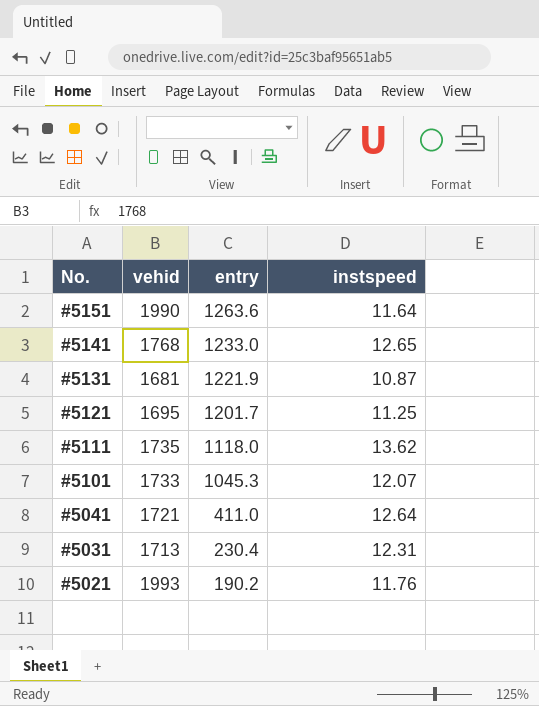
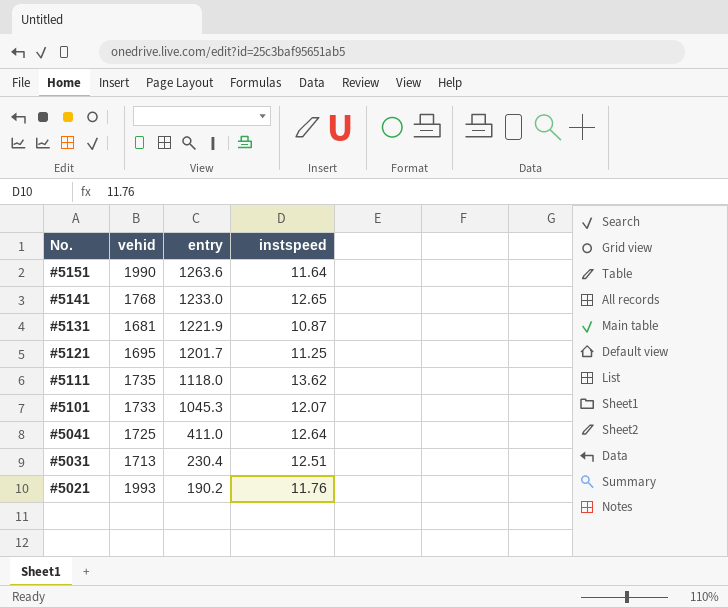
#5041 | vehid: 1721 -> 1725
#5031 | instspeed: 12.31 -> 12.51

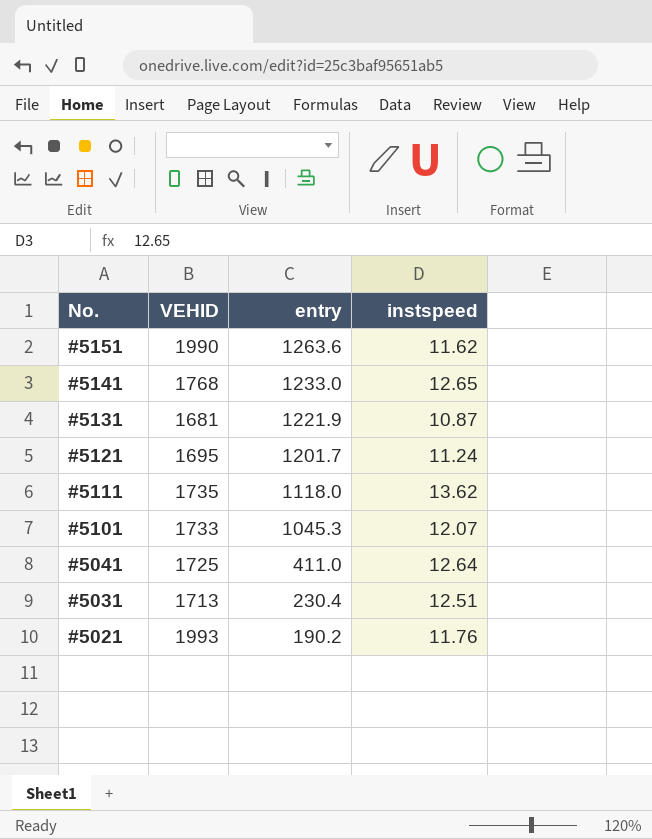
column name: vehid -> VEHID
#5151 | instspeed: 11.64 -> 11.62
#5121 | instspeed: 11.25 -> 11.24

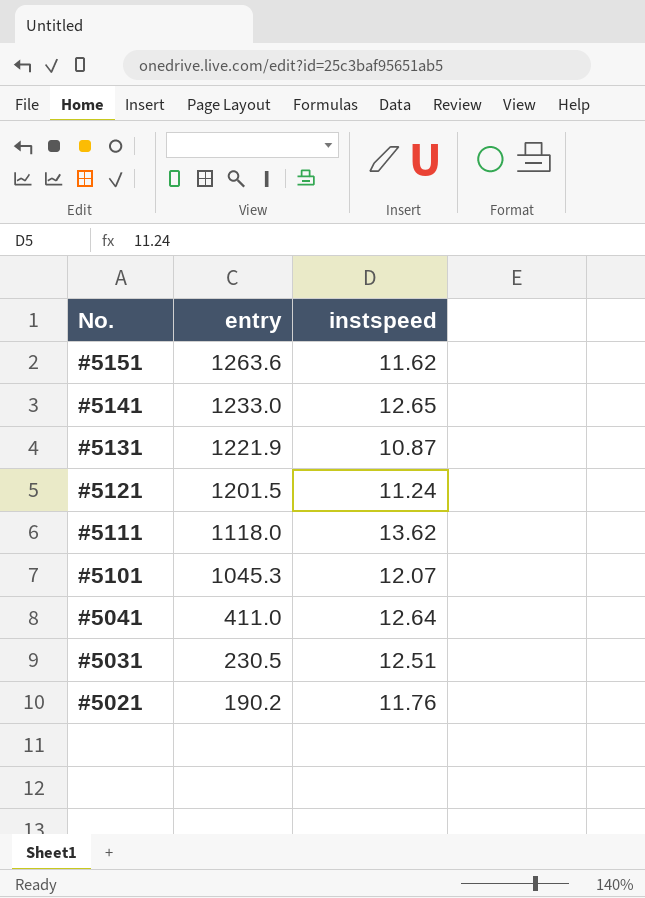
column VEHID | position: 2 -> none
#5121 | entry: 1201.7 -> 1201.5
#5031 | entry: 230.4 -> 230.5

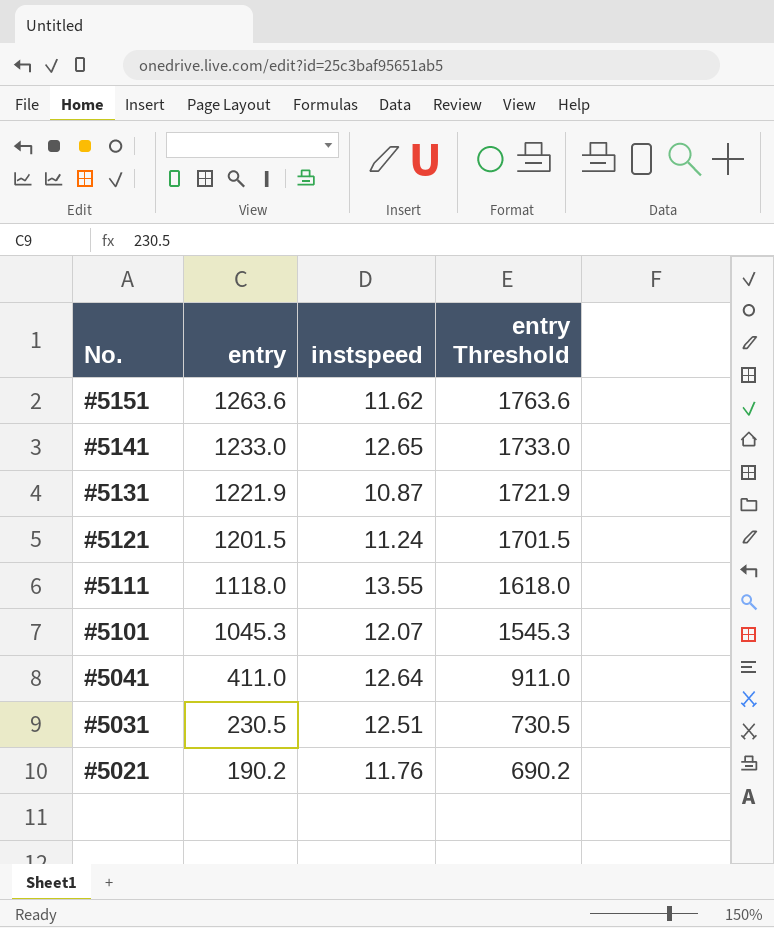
column entry Threshold | formula: none -> [entry] + 500
#5111 | instspeed: 13.62 -> 13.55

